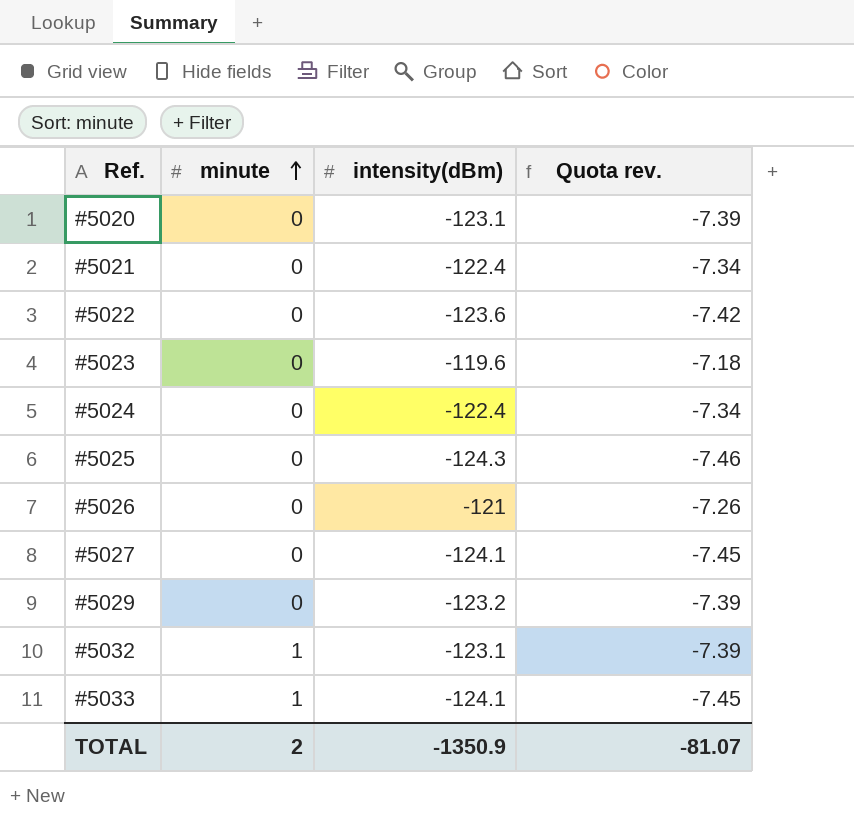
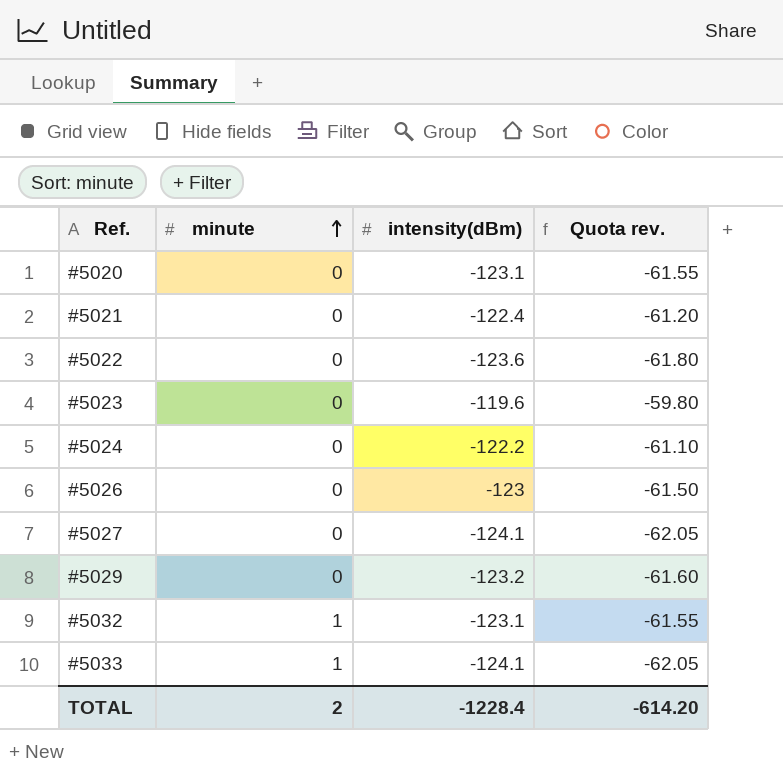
column Quota rev. | formula: [intensity(dBm)] * 0.06 -> [intensity(dBm)] * 0.5
row #5025: 0 | -124.3 | -7.46 -> none
#5024 | intensity(dBm): -122.4 -> -122.2
#5026 | intensity(dBm): -121 -> -123
TOTAL | intensity(dBm): -1350.9 -> -1228.4
TOTAL | Quota rev.: -81.07 -> -614.20

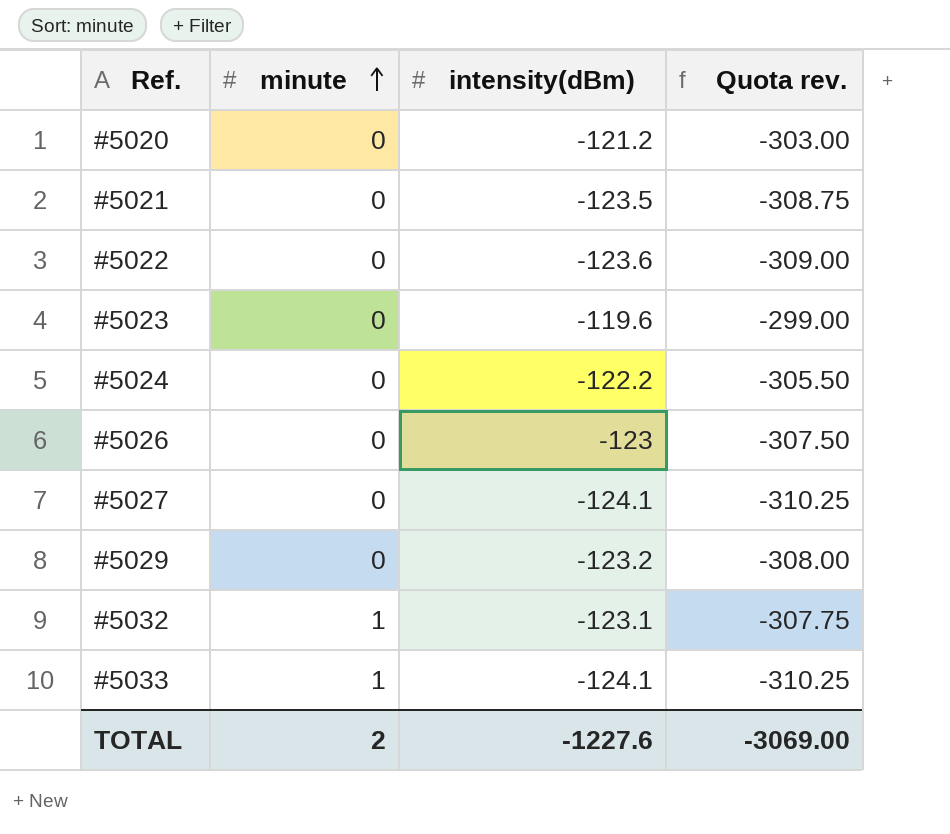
column Quota rev. | formula: [intensity(dBm)] * 0.5 -> [intensity(dBm)] * 2.5
#5020 | intensity(dBm): -123.1 -> -121.2
#5021 | intensity(dBm): -122.4 -> -123.5
TOTAL | intensity(dBm): -1228.4 -> -1227.6
TOTAL | Quota rev.: -614.20 -> -3069.00

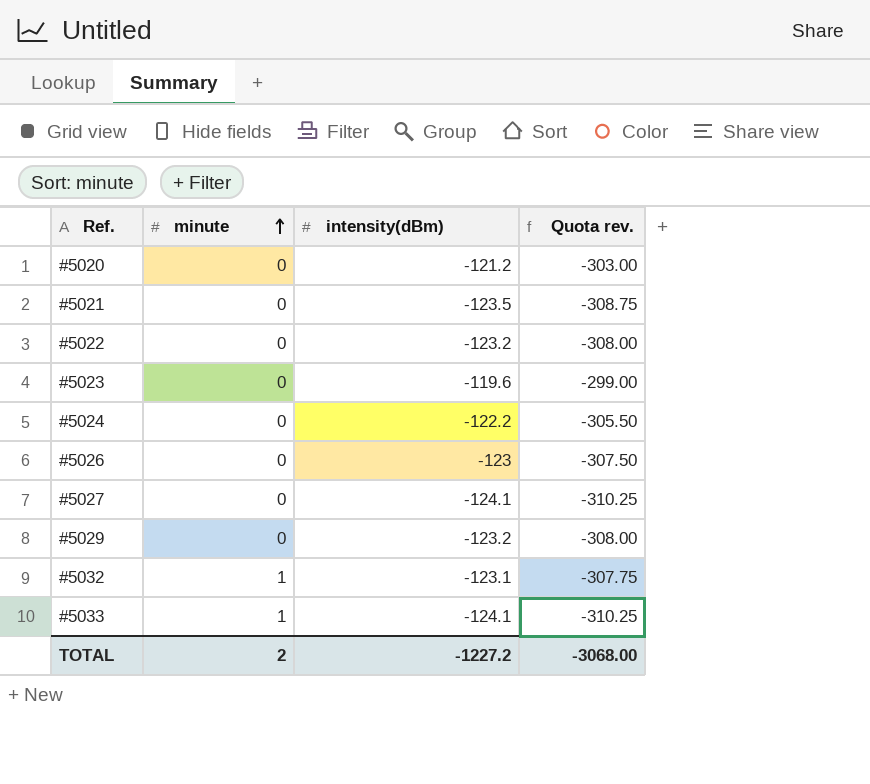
#5022 | intensity(dBm): -123.6 -> -123.2
#5022 | Quota rev.: -309.00 -> -308.00
TOTAL | intensity(dBm): -1227.6 -> -1227.2
TOTAL | Quota rev.: -3069.00 -> -3068.00

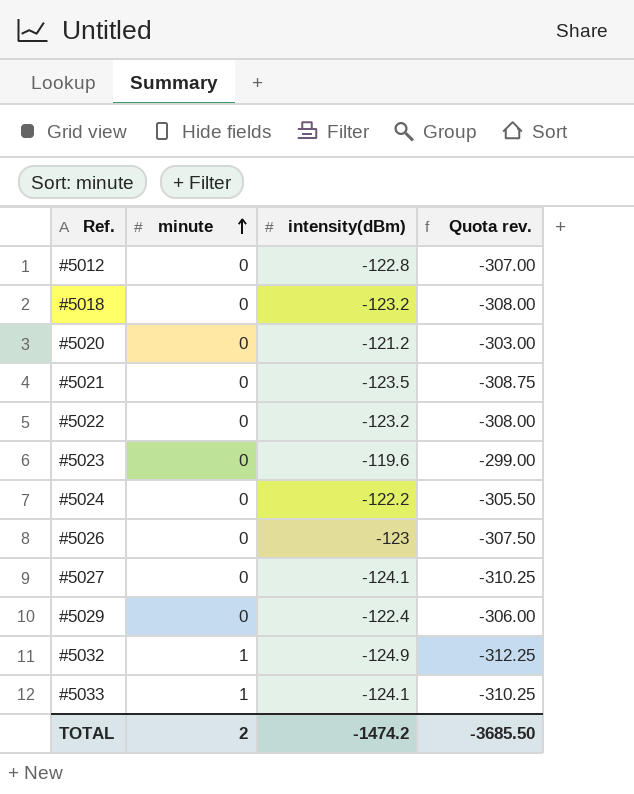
row #5012: none -> 0 | -122.8 | -307.00
row #5018: none -> 0 | -123.2 | -308.00
#5029 | intensity(dBm): -123.2 -> -122.4
#5029 | Quota rev.: -308.00 -> -306.00
#5032 | intensity(dBm): -123.1 -> -124.9
#5032 | Quota rev.: -307.75 -> -312.25
TOTAL | intensity(dBm): -1227.2 -> -1474.2
TOTAL | Quota rev.: -3068.00 -> -3685.50

